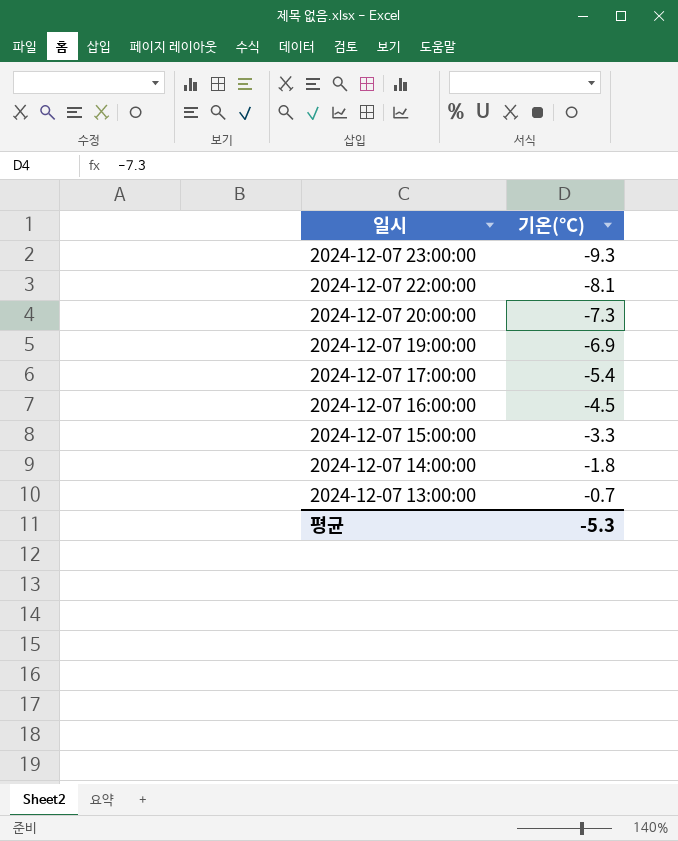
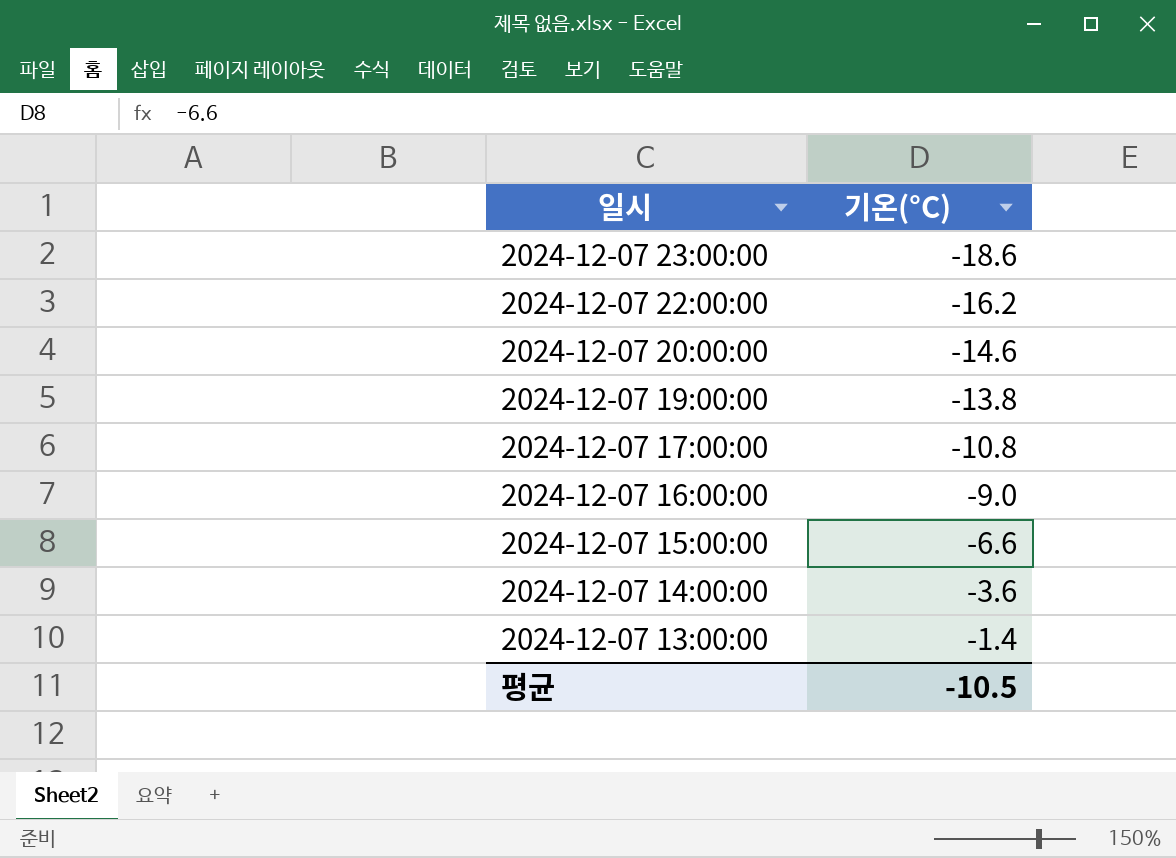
2024-12-07 23:00:00 | 기온(°C): -9.3 -> -18.6
2024-12-07 22:00:00 | 기온(°C): -8.1 -> -16.2
2024-12-07 20:00:00 | 기온(°C): -7.3 -> -14.6
2024-12-07 19:00:00 | 기온(°C): -6.9 -> -13.8
2024-12-07 17:00:00 | 기온(°C): -5.4 -> -10.8
2024-12-07 16:00:00 | 기온(°C): -4.5 -> -9.0
2024-12-07 15:00:00 | 기온(°C): -3.3 -> -6.6
2024-12-07 14:00:00 | 기온(°C): -1.8 -> -3.6
2024-12-07 13:00:00 | 기온(°C): -0.7 -> -1.4
평균 | 기온(°C): -5.3 -> -10.5

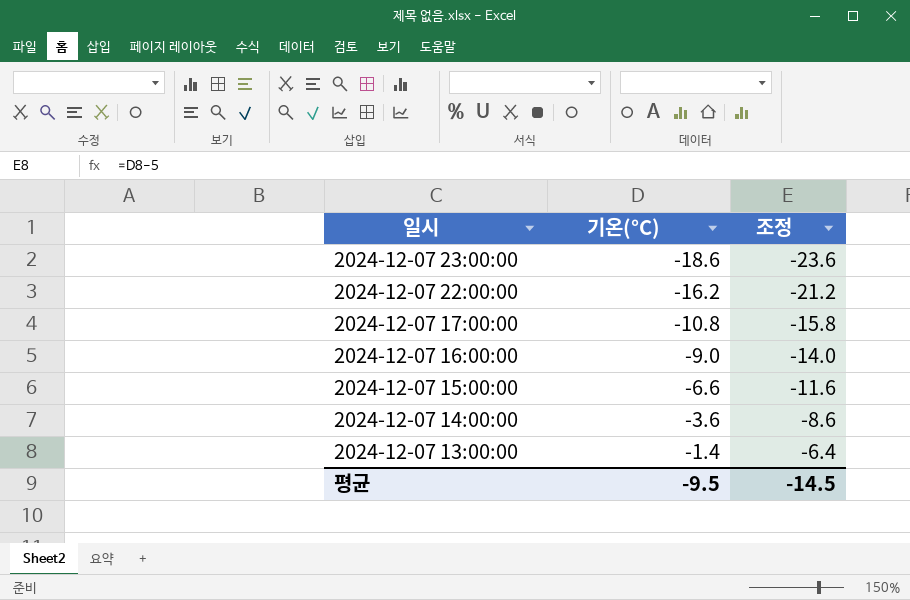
column 조정 | formula: none -> [기온(°C)] - 5
row 2024-12-07 20:00:00: -14.6 -> none
row 2024-12-07 19:00:00: -13.8 -> none
평균 | 기온(°C): -10.5 -> -9.5

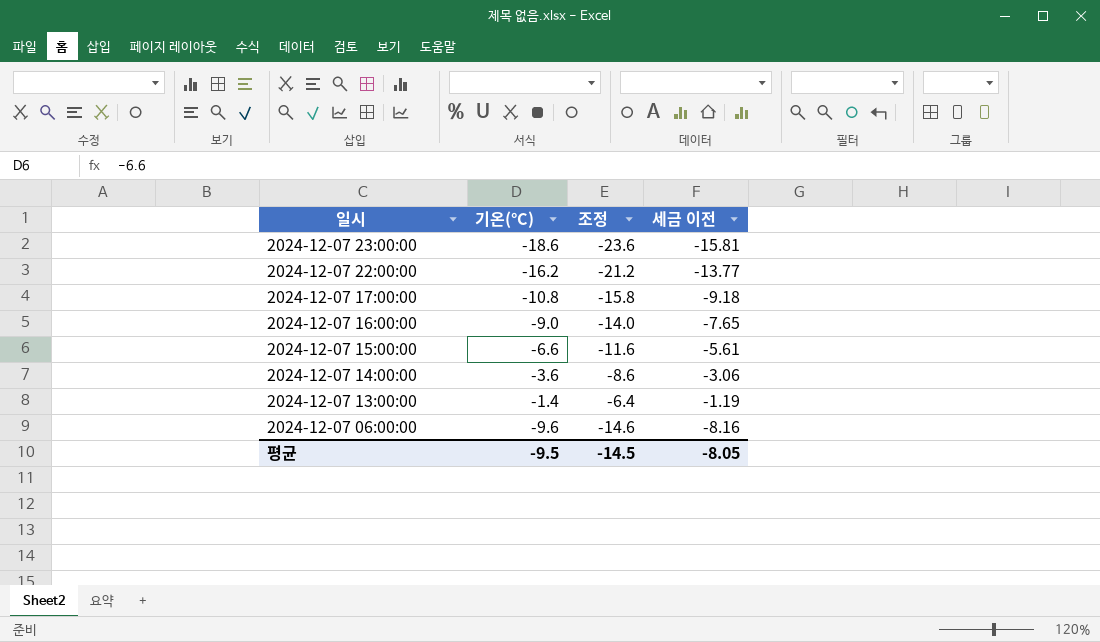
column 세금 이전 | formula: none -> [기온(°C)] * 0.85
row 2024-12-07 06:00:00: none -> -9.6 | -14.6 | -8.16

